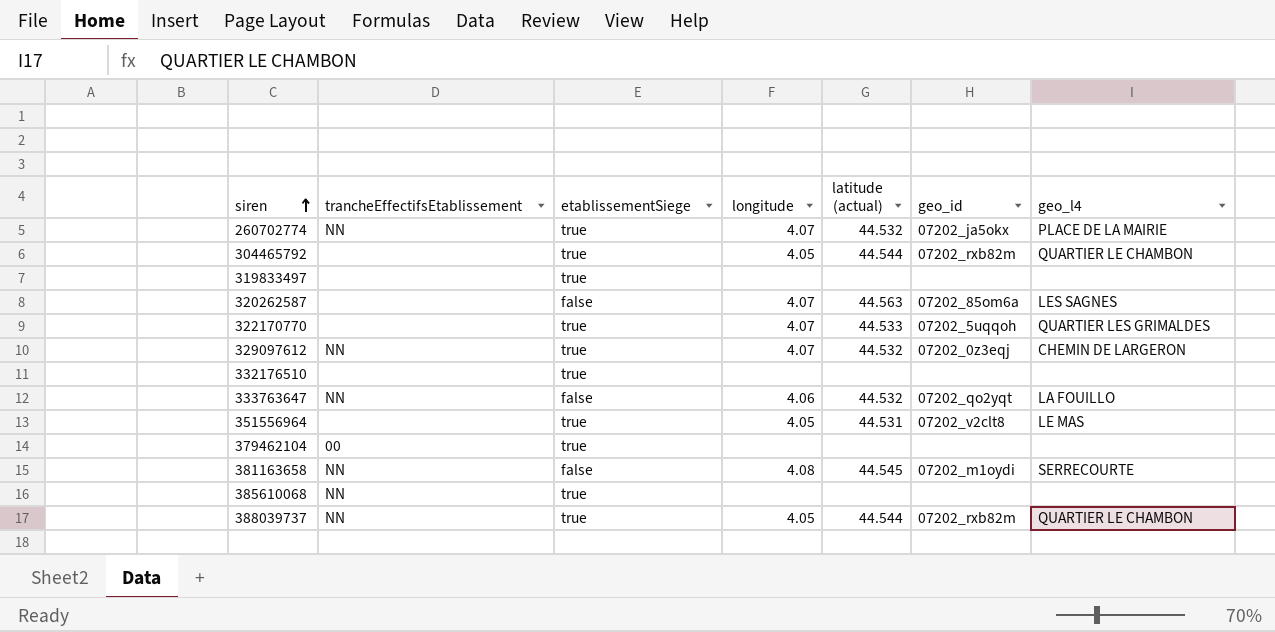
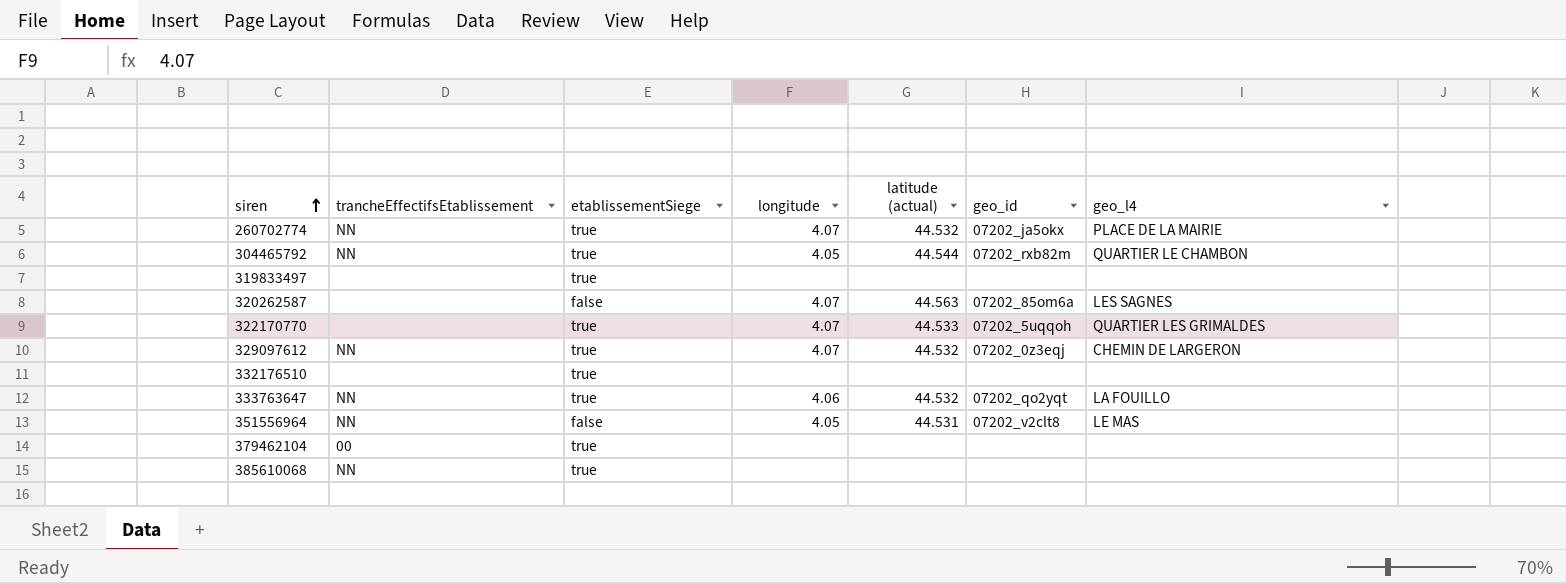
row 381163658: NN | false | 4.08 | 44.545 | 07202_m1oydi | SERRECOURTE -> none
row 388039737: NN | true | 4.05 | 44.544 | 07202_rxb82m | QUARTIER LE CHAMBON -> none
304465792 | trancheEffectifsEtablissement: none -> NN
333763647 | etablissementSiege: false -> true
351556964 | trancheEffectifsEtablissement: none -> NN
351556964 | etablissementSiege: true -> false

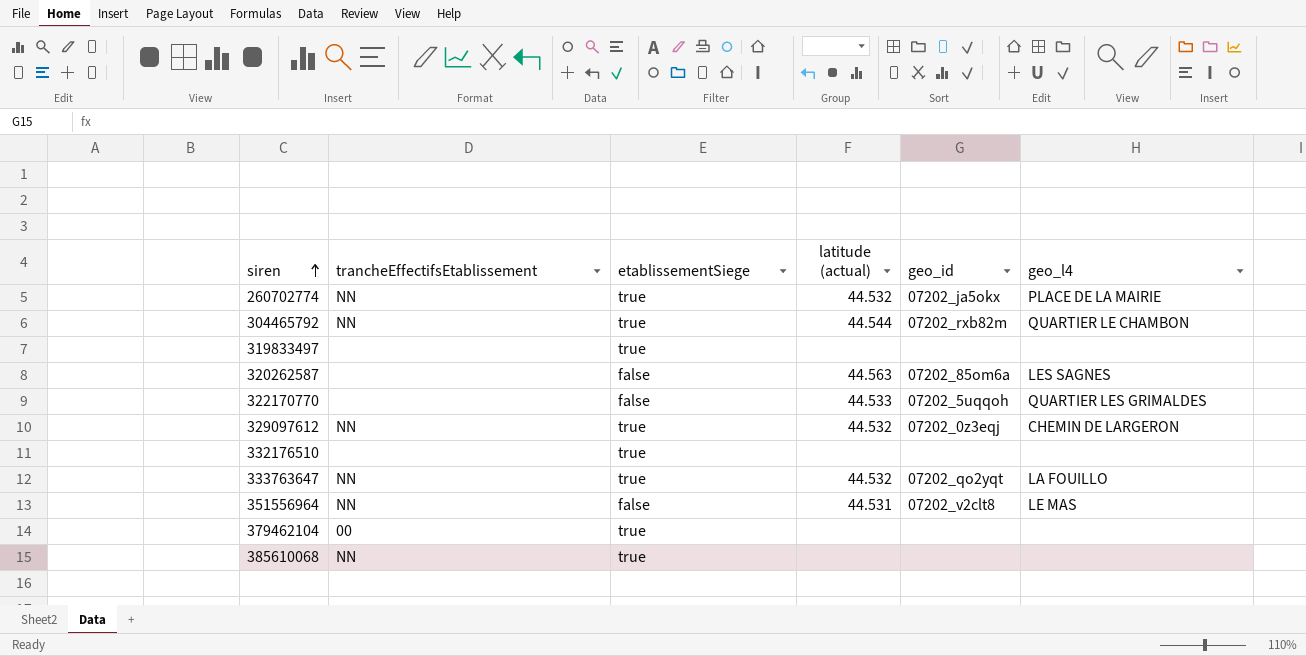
column longitude | position: 4 -> none
322170770 | etablissementSiege: true -> false

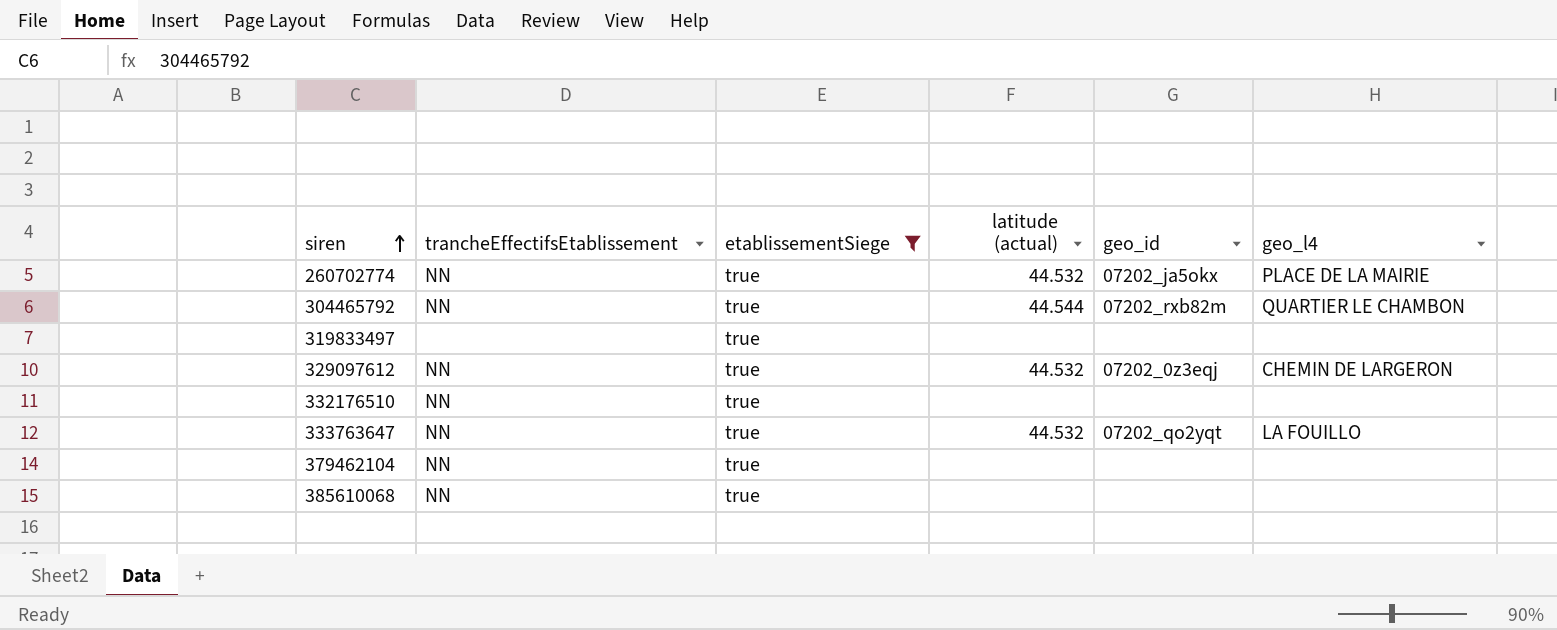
filter: none -> etablissementSiege = true
332176510 | trancheEffectifsEtablissement: none -> NN
379462104 | trancheEffectifsEtablissement: 00 -> NN

